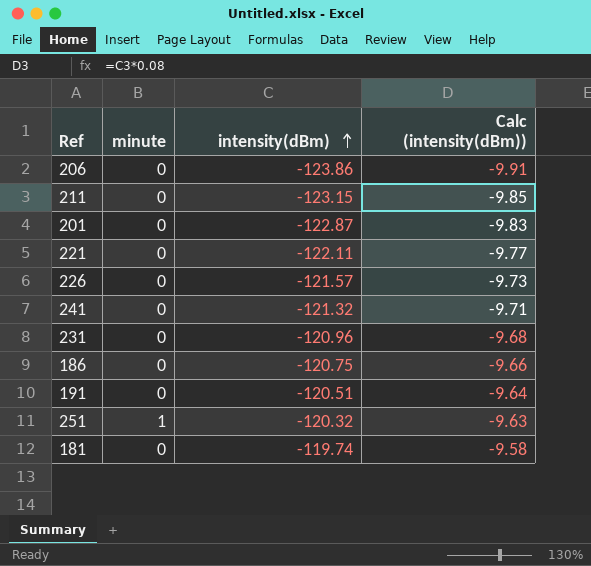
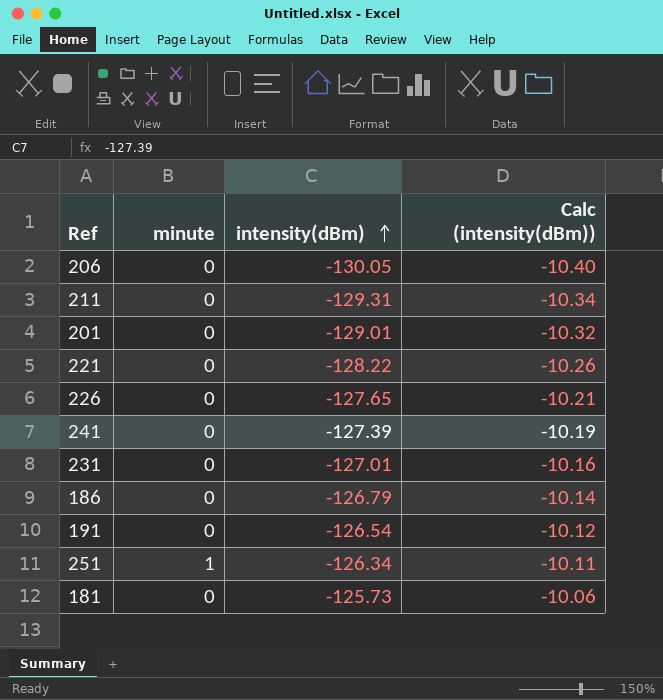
206 | intensity(dBm): -123.86 -> -130.05
206 | Calc (intensity(dBm)): -9.91 -> -10.40
211 | intensity(dBm): -123.15 -> -129.31
211 | Calc (intensity(dBm)): -9.85 -> -10.34
201 | intensity(dBm): -122.87 -> -129.01
201 | Calc (intensity(dBm)): -9.83 -> -10.32
221 | intensity(dBm): -122.11 -> -128.22
221 | Calc (intensity(dBm)): -9.77 -> -10.26
226 | intensity(dBm): -121.57 -> -127.65
226 | Calc (intensity(dBm)): -9.73 -> -10.21
241 | intensity(dBm): -121.32 -> -127.39
241 | Calc (intensity(dBm)): -9.71 -> -10.19
231 | intensity(dBm): -120.96 -> -127.01
231 | Calc (intensity(dBm)): -9.68 -> -10.16
186 | intensity(dBm): -120.75 -> -126.79
186 | Calc (intensity(dBm)): -9.66 -> -10.14
191 | intensity(dBm): -120.51 -> -126.54
191 | Calc (intensity(dBm)): -9.64 -> -10.12
251 | intensity(dBm): -120.32 -> -126.34
251 | Calc (intensity(dBm)): -9.63 -> -10.11
181 | intensity(dBm): -119.74 -> -125.73
181 | Calc (intensity(dBm)): -9.58 -> -10.06

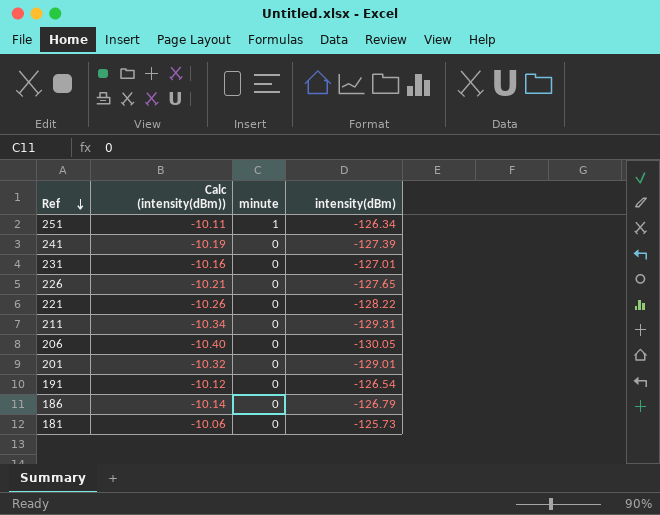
row order: intensity(dBm) ascending -> Ref descending
column Calc (intensity(dBm)) | position: 4 -> 2

